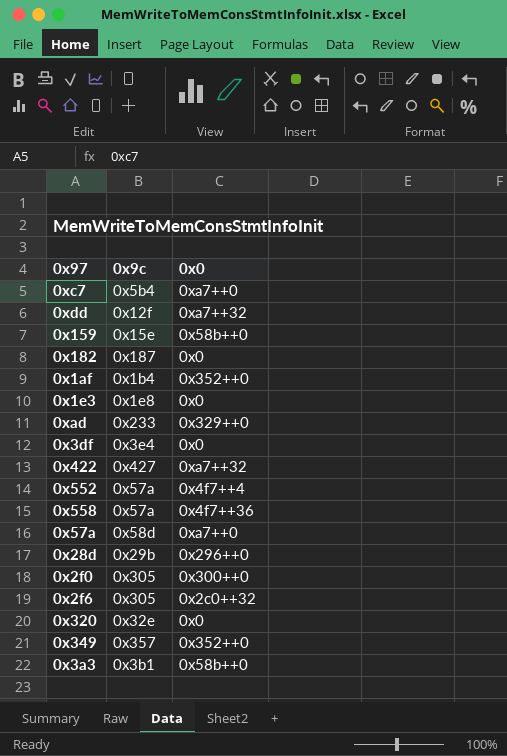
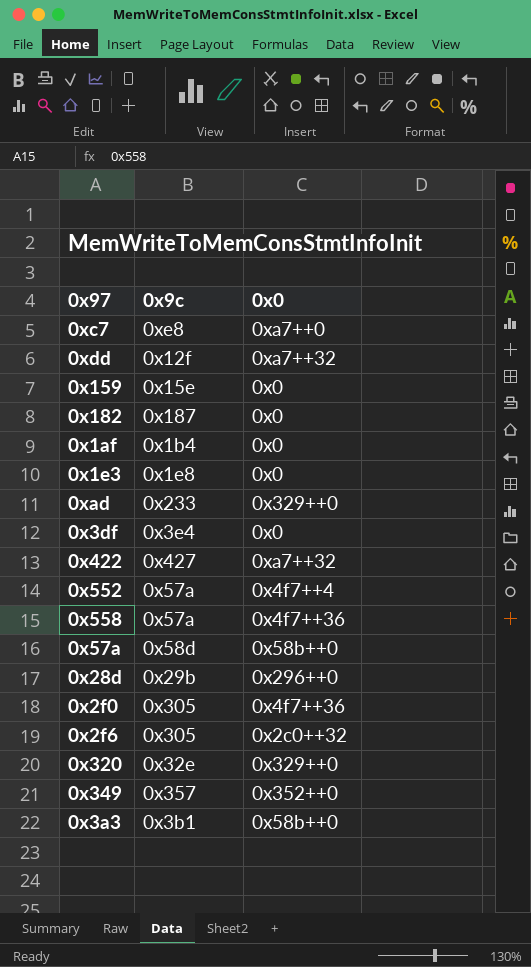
0xc7 | 0x9c: 0x5b4 -> 0xe8
0x159 | 0x0: 0x58b++0 -> 0x0
0x1af | 0x0: 0x352++0 -> 0x0
0x57a | 0x0: 0xa7++0 -> 0x58b++0
0x2f0 | 0x0: 0x300++0 -> 0x4f7++36
0x320 | 0x0: 0x0 -> 0x329++0

